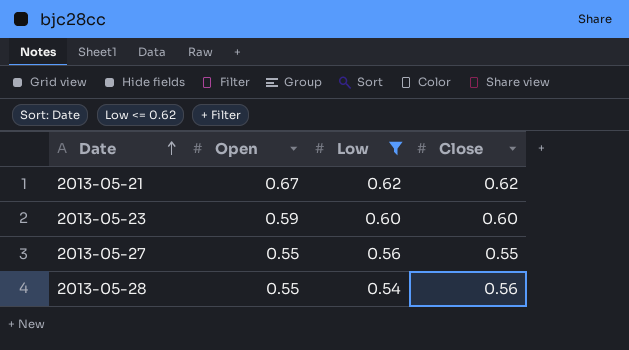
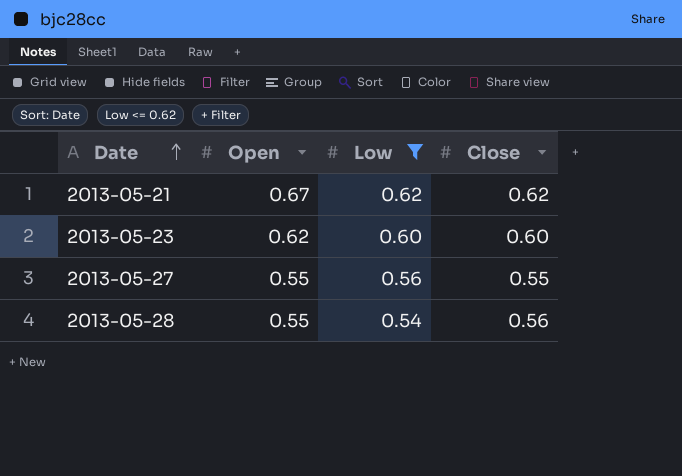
2013-05-23 | Open: 0.59 -> 0.62

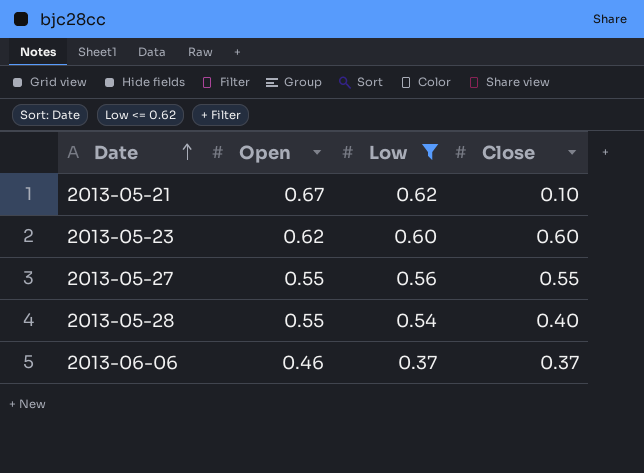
2013-05-21 | Close: 0.62 -> 0.10
2013-05-28 | Close: 0.56 -> 0.40
row 2013-06-06: none -> 0.46 | 0.37 | 0.37

